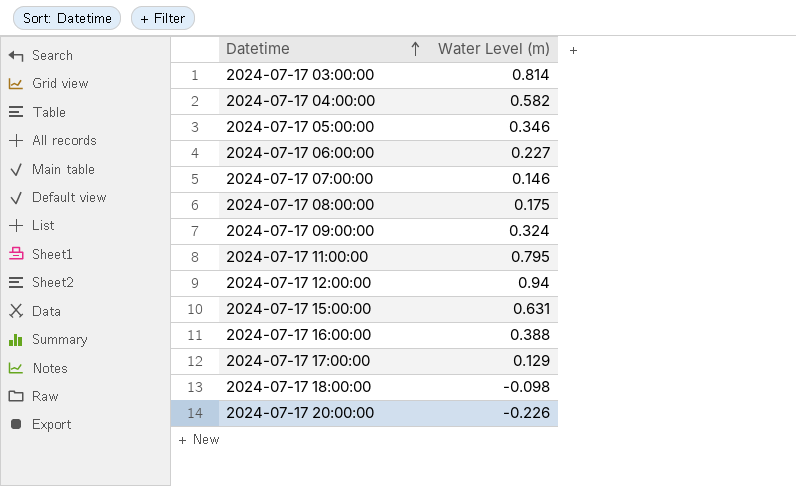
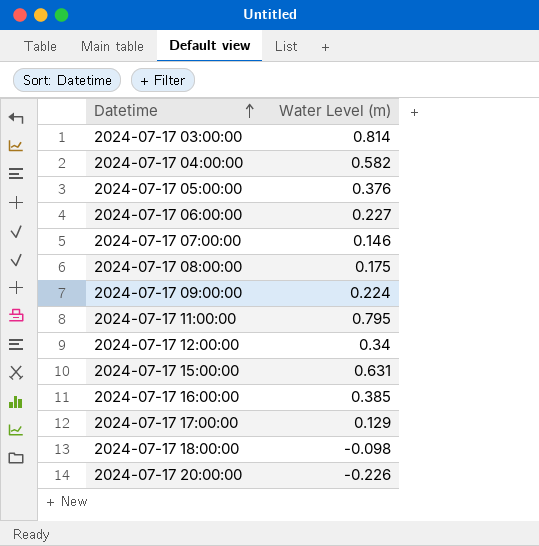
2024-07-17 05:00:00 | Water Level (m): 0.346 -> 0.376
2024-07-17 09:00:00 | Water Level (m): 0.324 -> 0.224
2024-07-17 12:00:00 | Water Level (m): 0.94 -> 0.34
2024-07-17 16:00:00 | Water Level (m): 0.388 -> 0.385

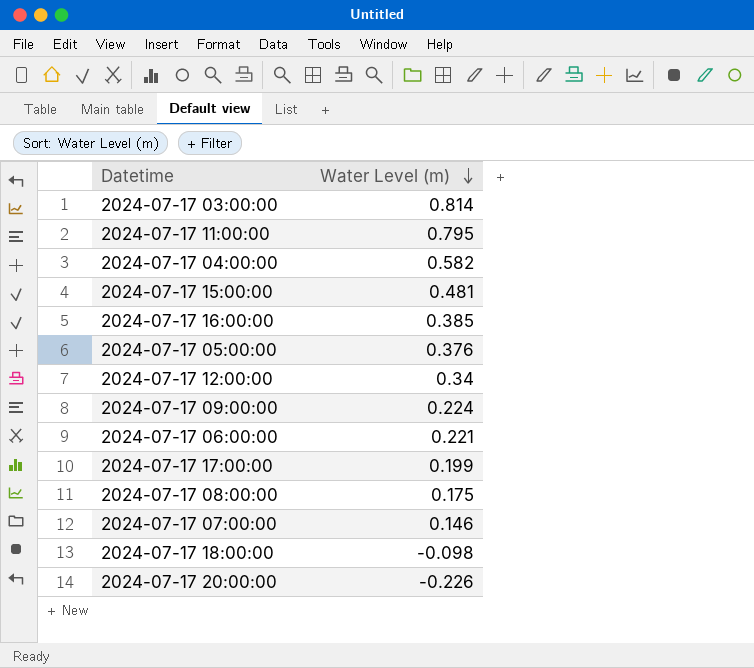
row order: Datetime ascending -> Water Level (m) descending
2024-07-17 15:00:00 | Water Level (m): 0.631 -> 0.481
2024-07-17 06:00:00 | Water Level (m): 0.227 -> 0.221
2024-07-17 17:00:00 | Water Level (m): 0.129 -> 0.199

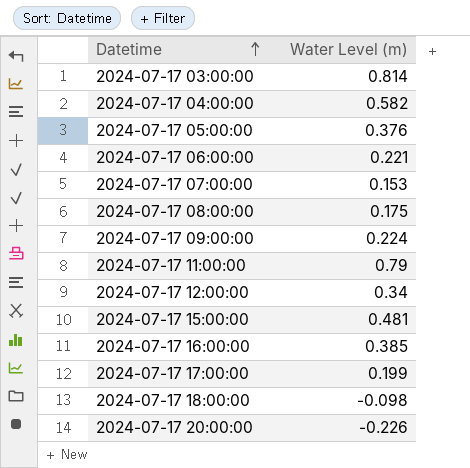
row order: Water Level (m) descending -> Datetime ascending
2024-07-17 07:00:00 | Water Level (m): 0.146 -> 0.153
2024-07-17 11:00:00 | Water Level (m): 0.795 -> 0.79

